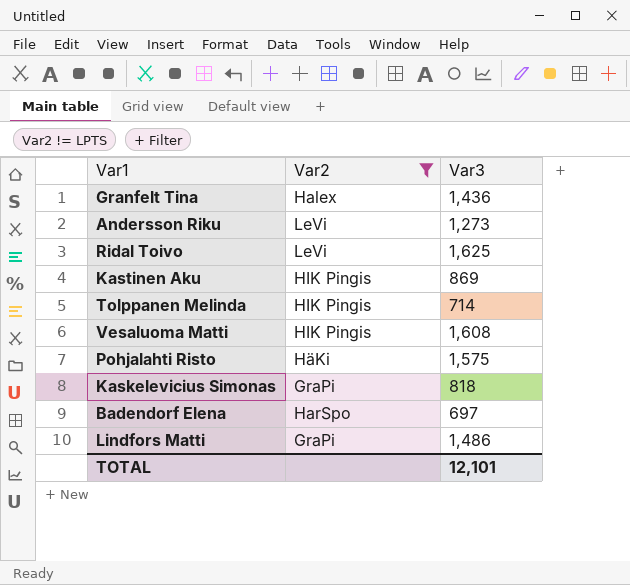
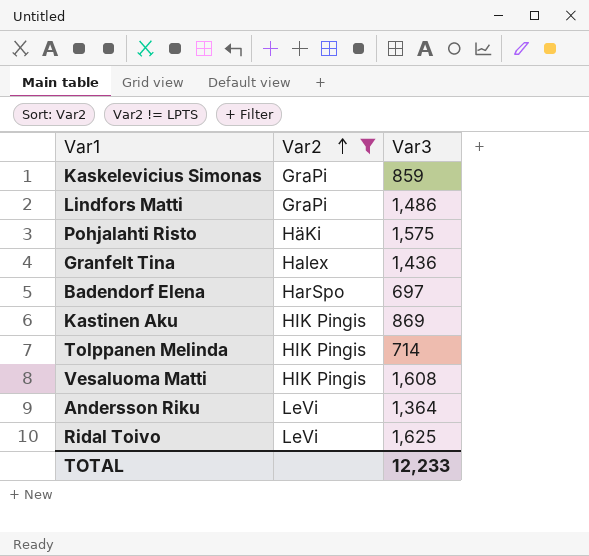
row order: none -> Var2 ascending
Kaskelevicius Simonas | Var3: 818 -> 859
Andersson Riku | Var3: 1,273 -> 1,364
TOTAL | Var3: 12,101 -> 12,233

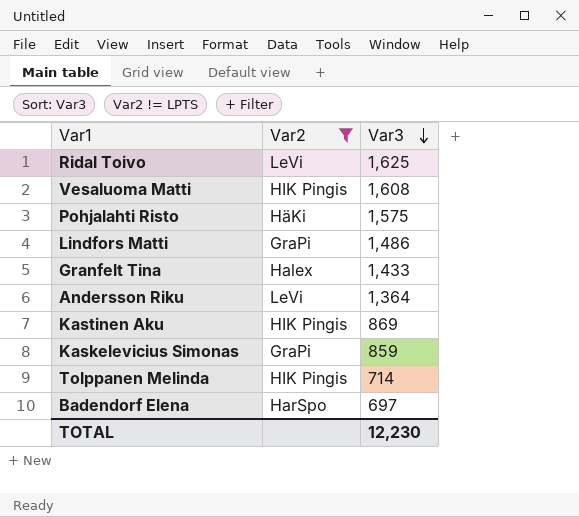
row order: Var2 ascending -> Var3 descending
Granfelt Tina | Var3: 1,436 -> 1,433
TOTAL | Var3: 12,233 -> 12,230

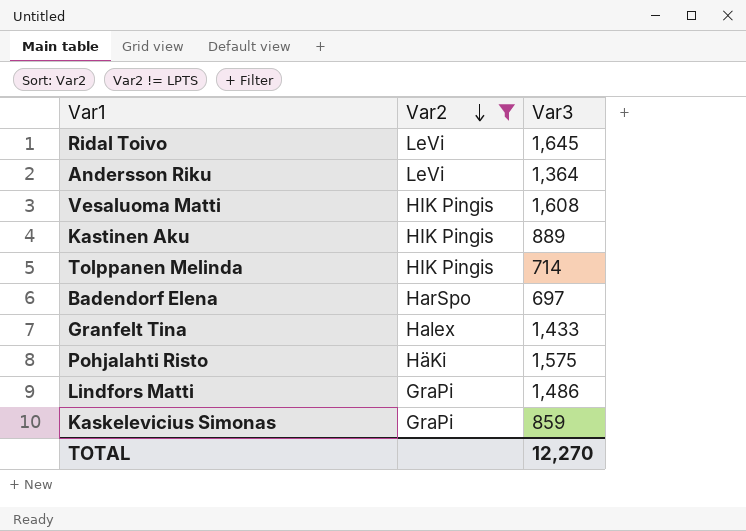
row order: Var3 descending -> Var2 descending
Ridal Toivo | Var3: 1,625 -> 1,645
Kastinen Aku | Var3: 869 -> 889
TOTAL | Var3: 12,230 -> 12,270

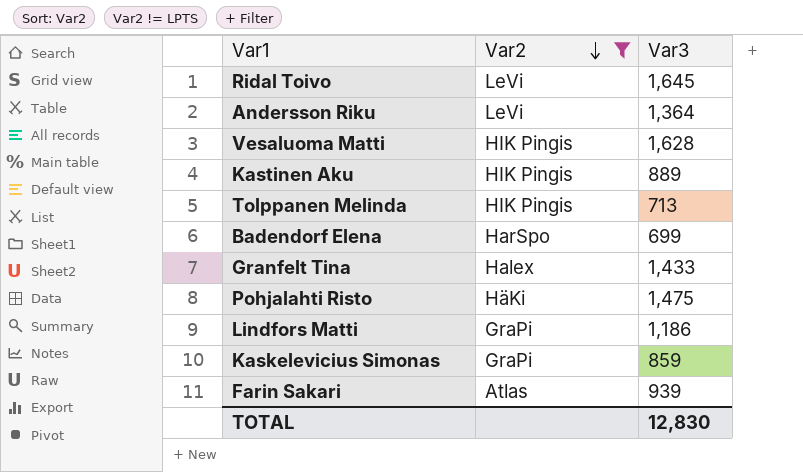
Vesaluoma Matti | Var3: 1,608 -> 1,628
Tolppanen Melinda | Var3: 714 -> 713
Badendorf Elena | Var3: 697 -> 699
Pohjalahti Risto | Var3: 1,575 -> 1,475
Lindfors Matti | Var3: 1,486 -> 1,186
row Farin Sakari: none -> Atlas | 939
TOTAL | Var3: 12,270 -> 12,830

